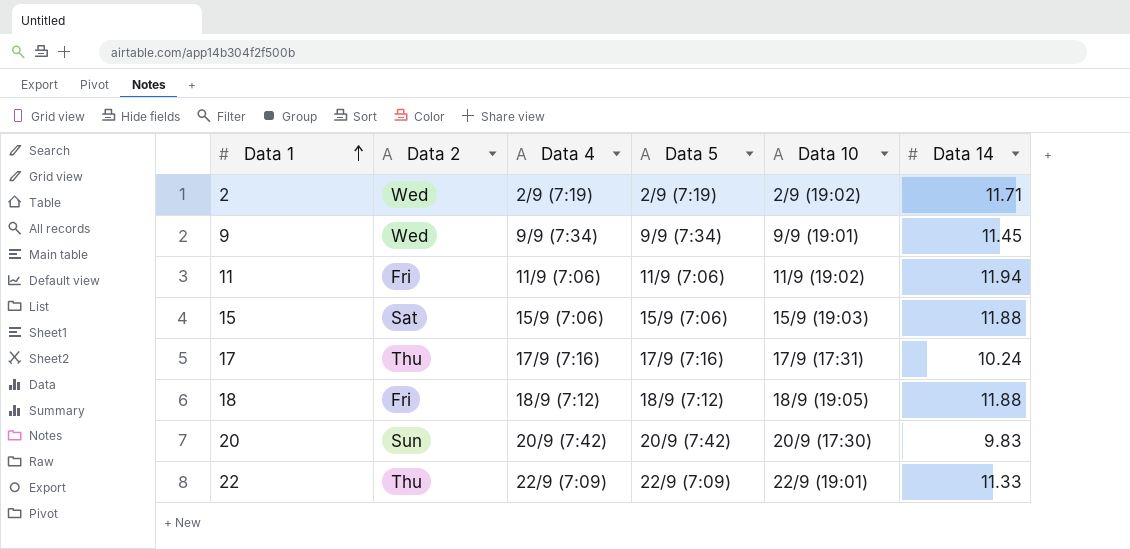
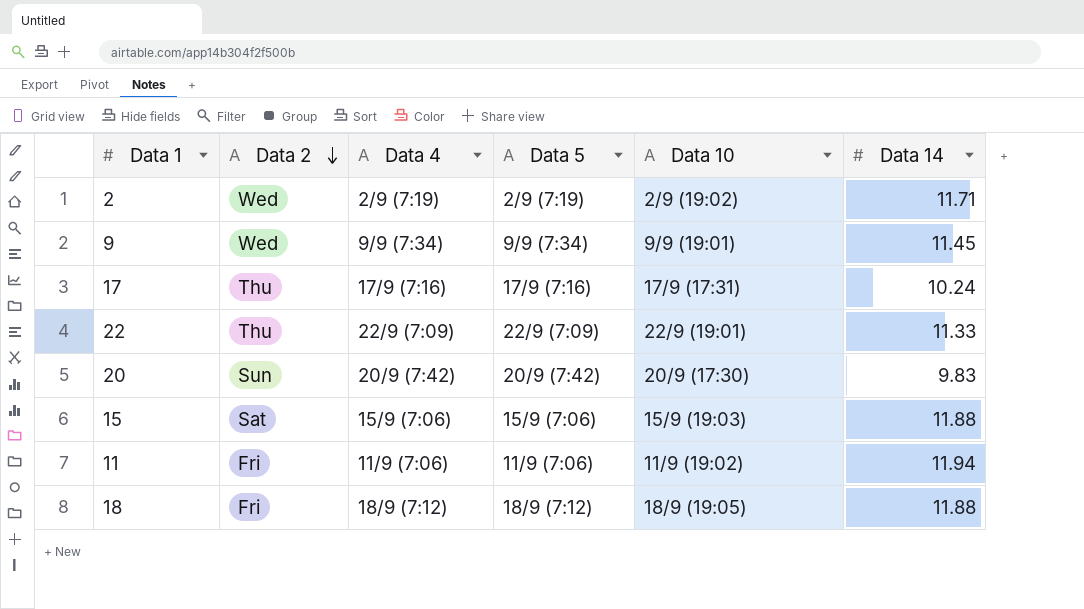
row order: Data 1 ascending -> Data 2 descending

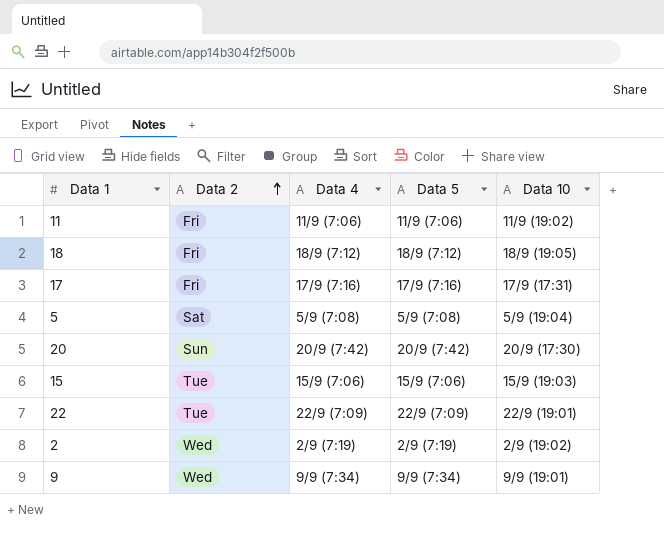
row order: Data 2 descending -> Data 2 ascending
column Data 14 | position: 6 -> none
17 | Data 2: Thu -> Fri
row 5: none -> Sat | 5/9 (7:08) | 5/9 (7:08) | 5/9 (19:04)
15 | Data 2: Sat -> Tue
22 | Data 2: Thu -> Tue

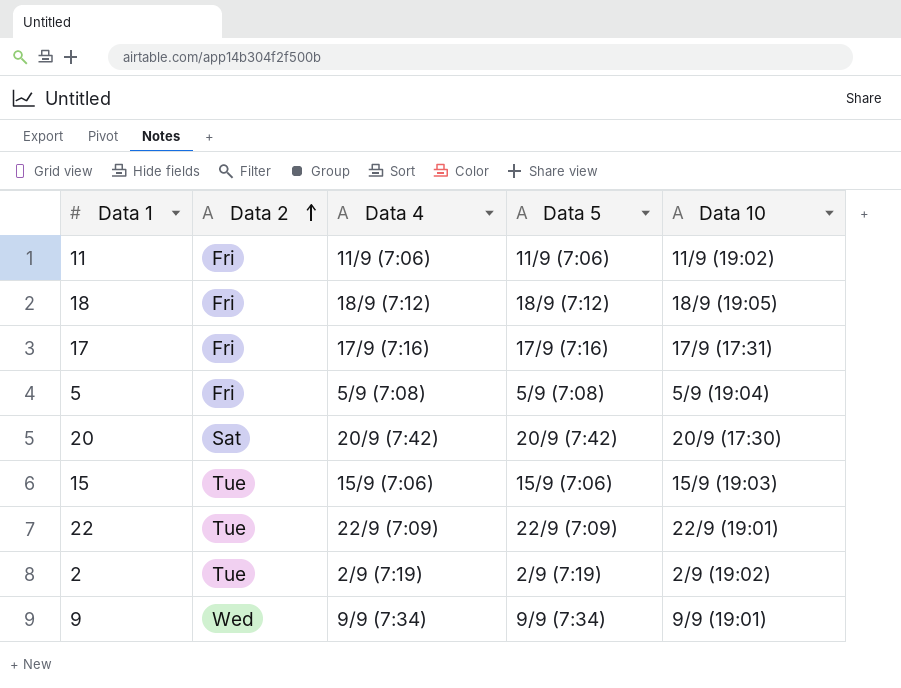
5 | Data 2: Sat -> Fri
20 | Data 2: Sun -> Sat
2 | Data 2: Wed -> Tue

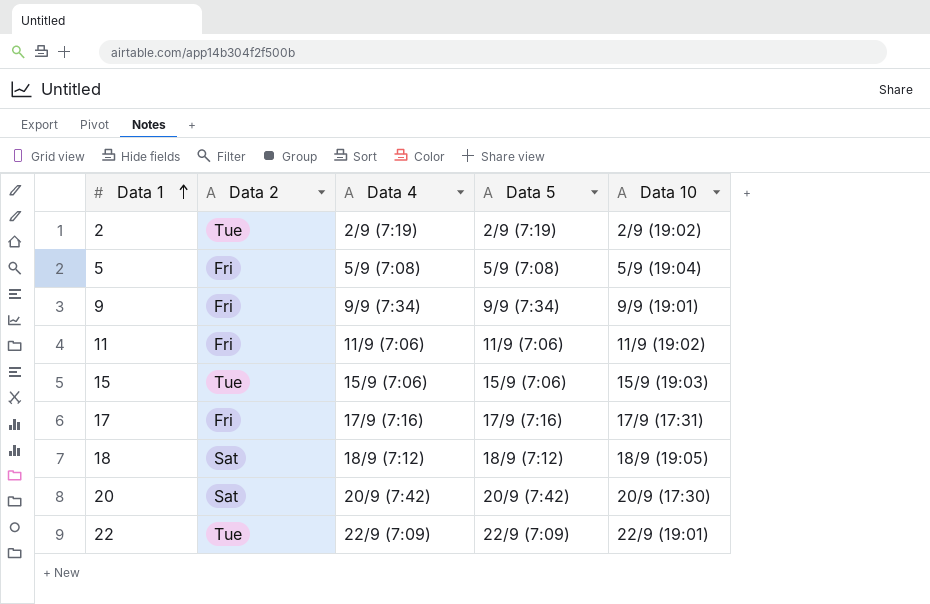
row order: Data 2 ascending -> Data 1 ascending
9 | Data 2: Wed -> Fri
18 | Data 2: Fri -> Sat

